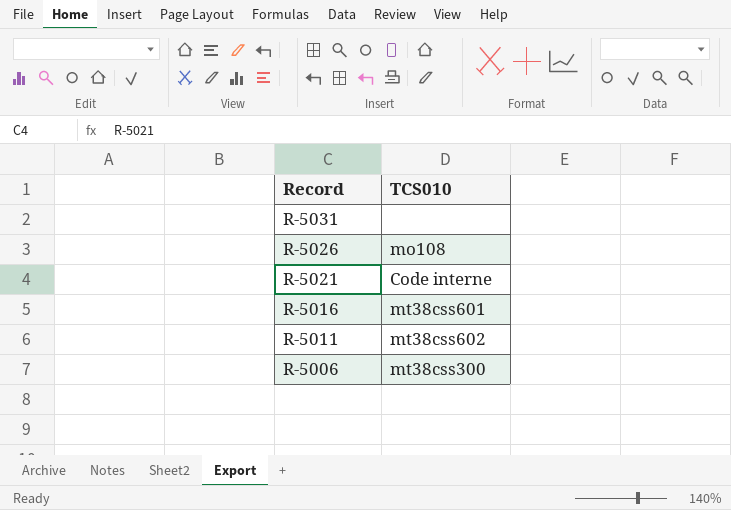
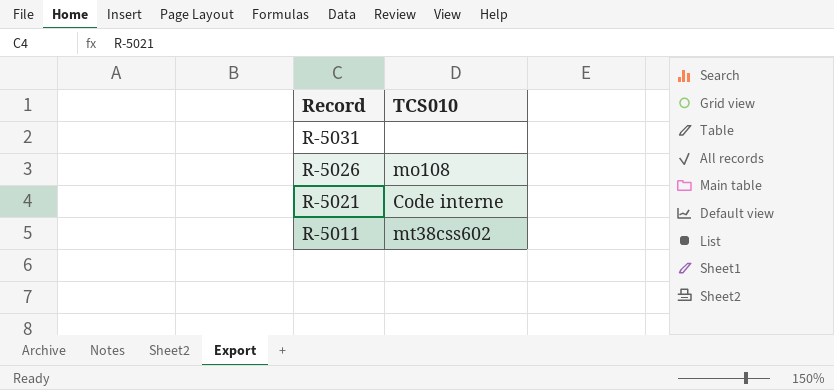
row R-5016: mt38css601 -> none
row R-5006: mt38css300 -> none

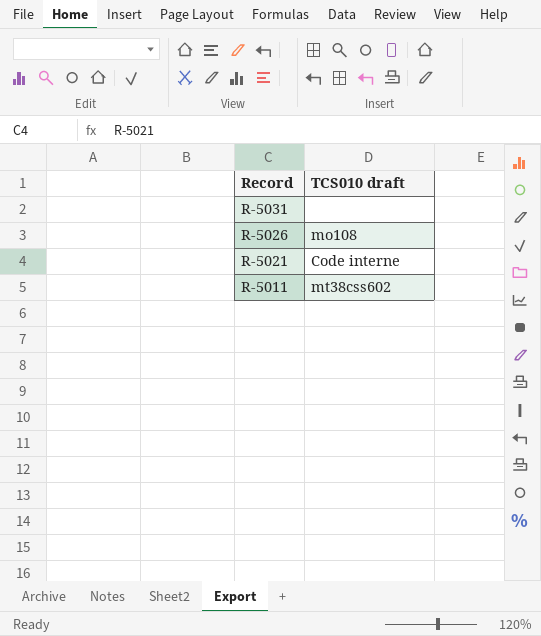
column name: TCS010 -> TCS010 draft

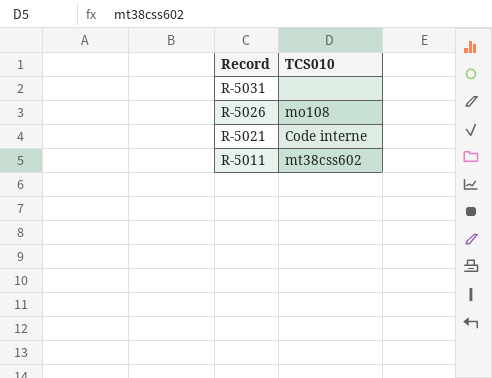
column name: TCS010 draft -> TCS010

